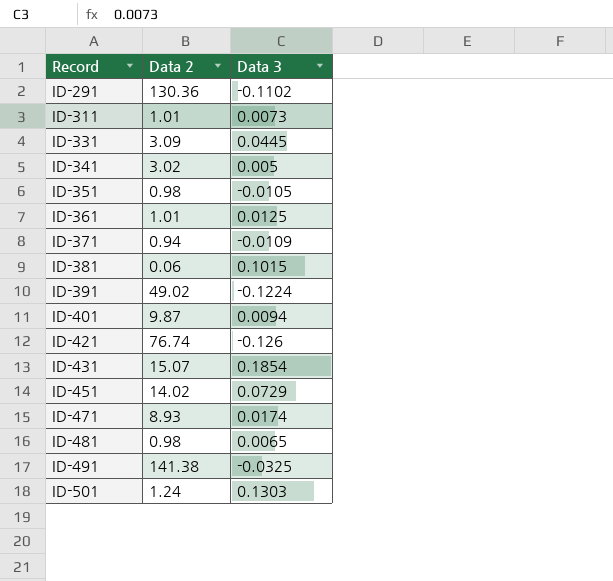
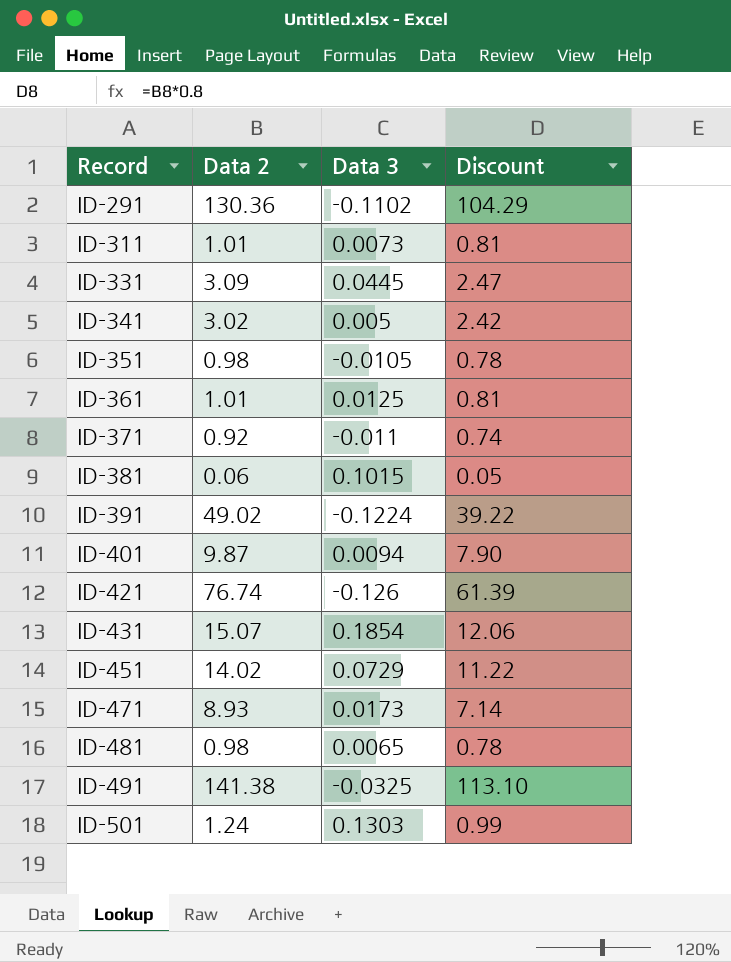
column Discount | formula: none -> [Data 2] * 0.8
ID-371 | Data 2: 0.94 -> 0.92
ID-371 | Data 3: -0.0109 -> -0.011
ID-471 | Data 3: 0.0174 -> 0.0173

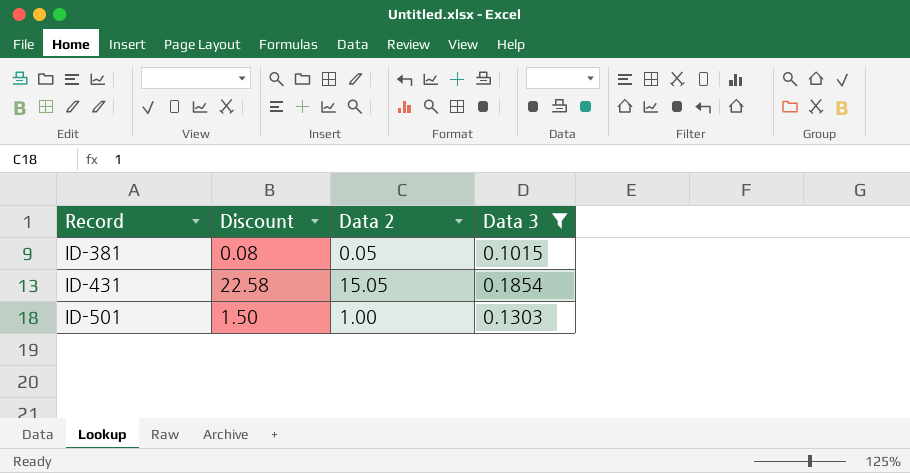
filter: none -> Data 3 >= 0.1015
column Discount | formula: [Data 2] * 0.8 -> [Data 2] * 1.5
column Discount | position: 4 -> 2
ID-381 | Data 2: 0.06 -> 0.05
ID-431 | Data 2: 15.07 -> 15.05
ID-501 | Data 2: 1.24 -> 1.00

